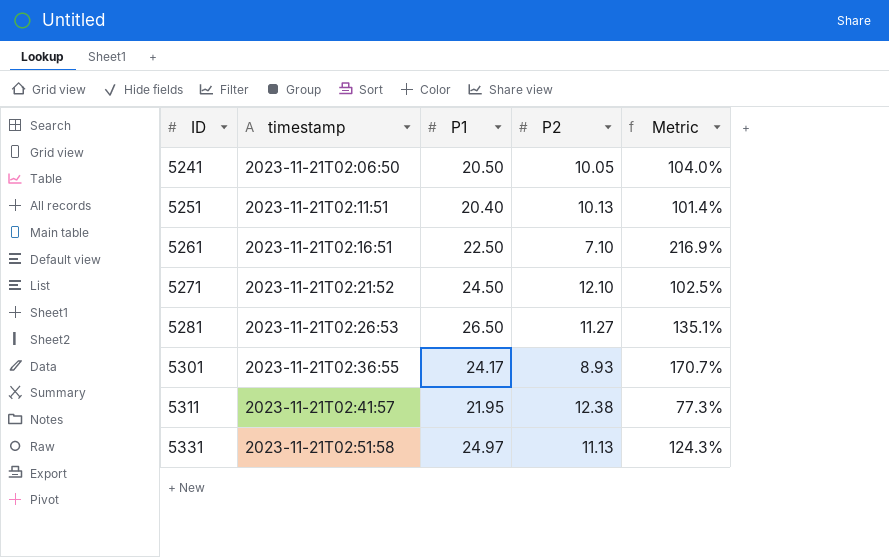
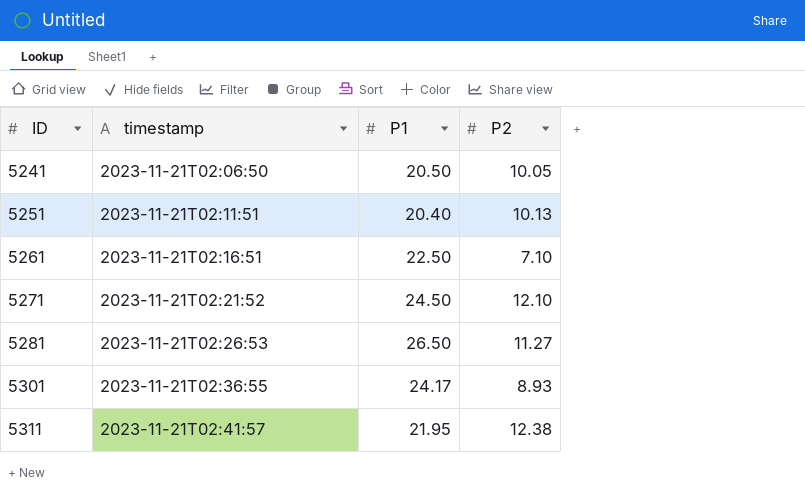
column Metric | formula: ([P1] - [P2]) / [P2] -> none
row 5331: 2023-11-21T02:51:58 | 24.97 | 11.13 | 124.3% -> none

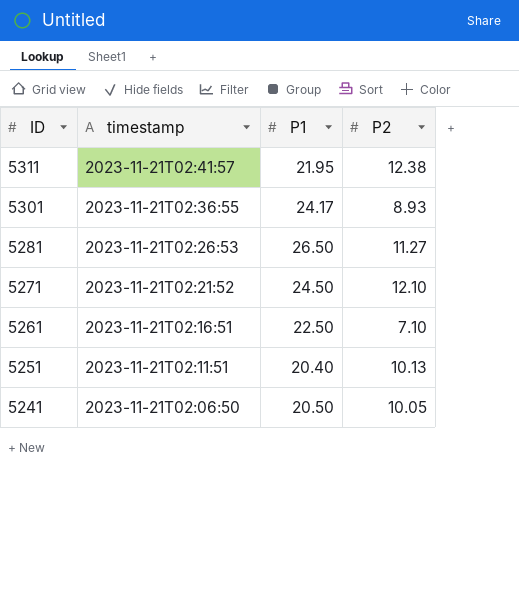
row order: ID ascending -> ID descending

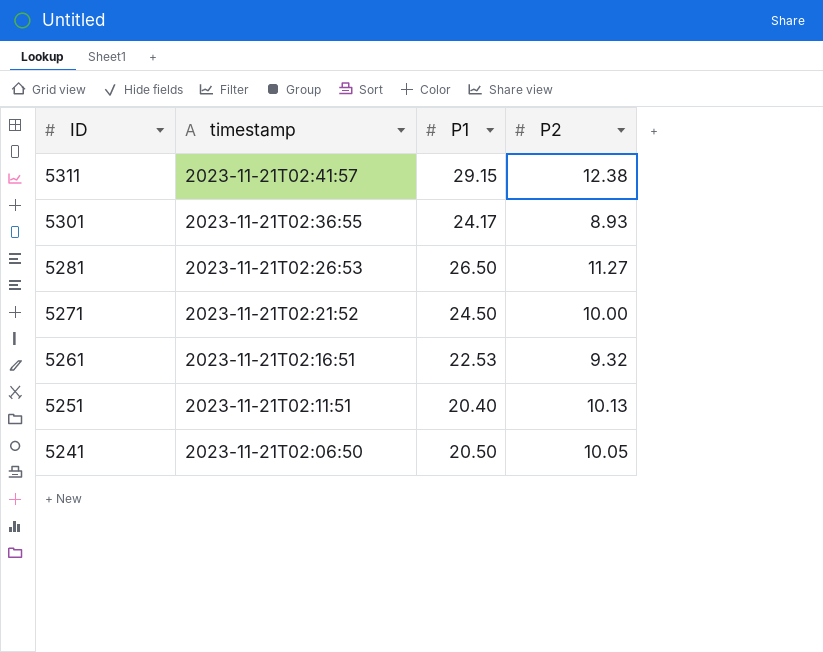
5311 | P1: 21.95 -> 29.15
5271 | P2: 12.10 -> 10.00
5261 | P1: 22.50 -> 22.53
5261 | P2: 7.10 -> 9.32

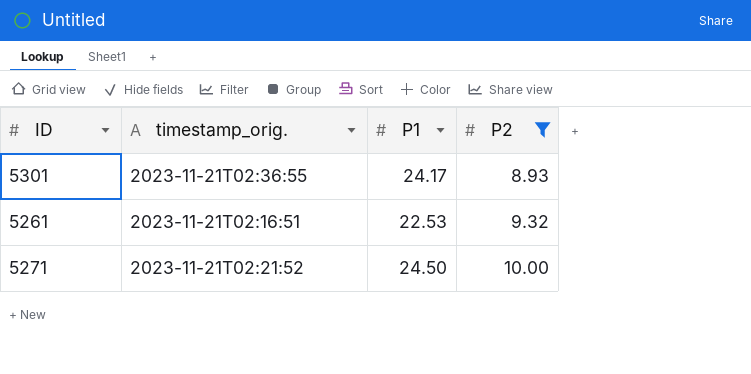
filter: none -> P2 <= 10.00
row order: ID descending -> P2 ascending
column name: timestamp -> timestamp_orig.

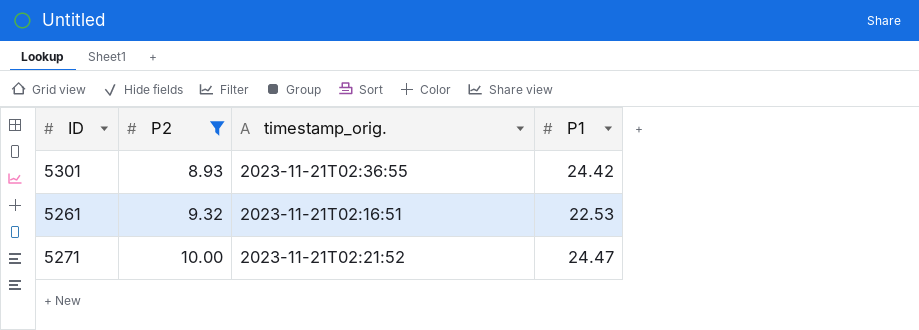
column P2 | position: 4 -> 2
5301 | P1: 24.17 -> 24.42
5271 | P1: 24.50 -> 24.47

